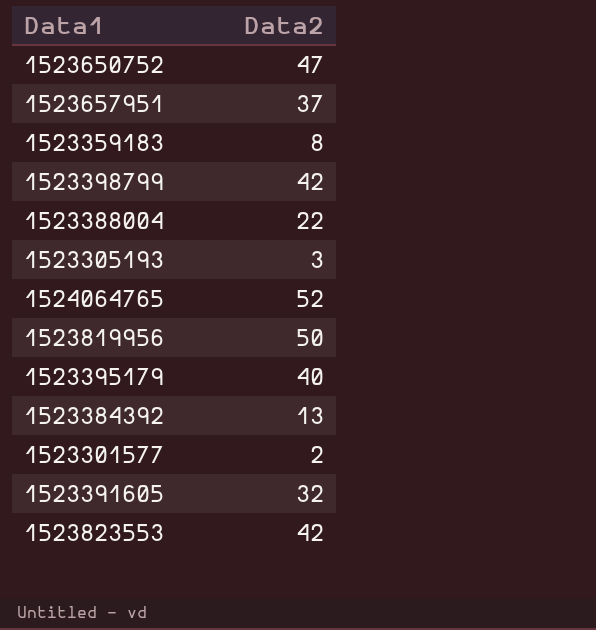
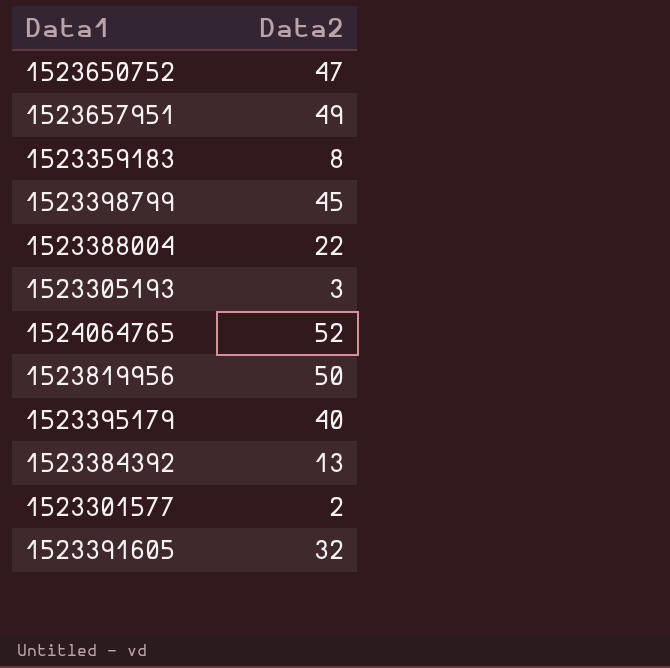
row 1523823553: 42 -> none
1523657951 | Data2: 37 -> 49
1523398799 | Data2: 42 -> 45

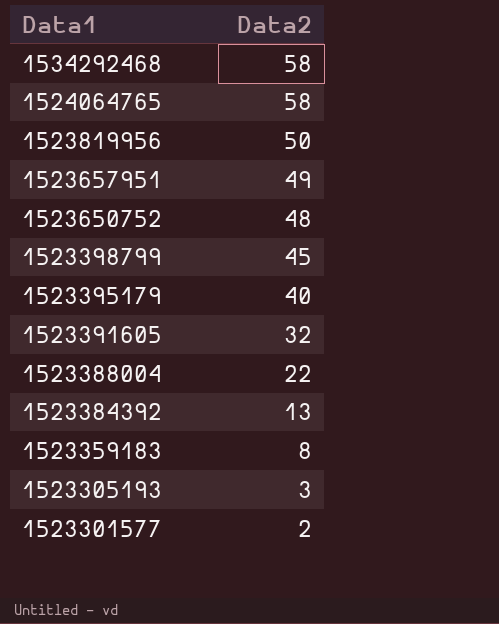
row order: none -> Data1 descending
row 1534292468: none -> 58
1524064765 | Data2: 52 -> 58
1523650752 | Data2: 47 -> 48

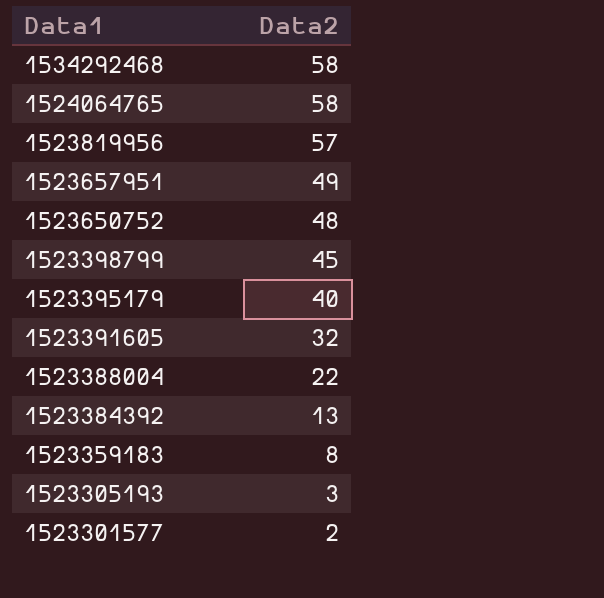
1523819956 | Data2: 50 -> 57

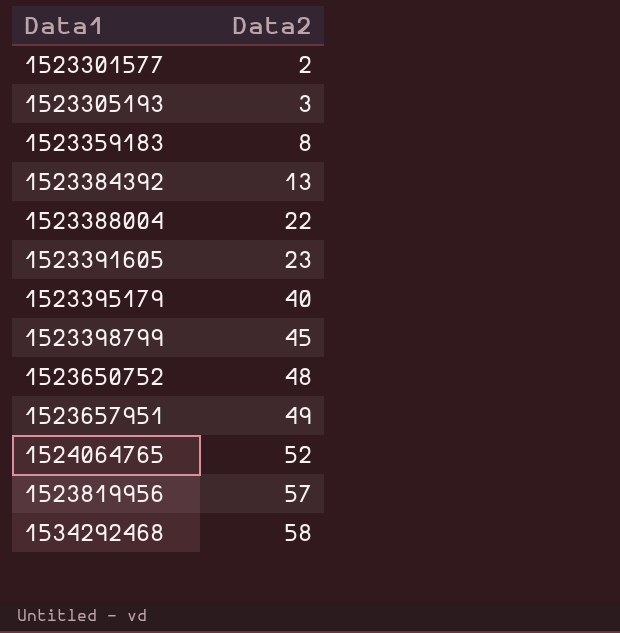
row order: Data1 descending -> Data2 ascending
1523391605 | Data2: 32 -> 23
1524064765 | Data2: 58 -> 52

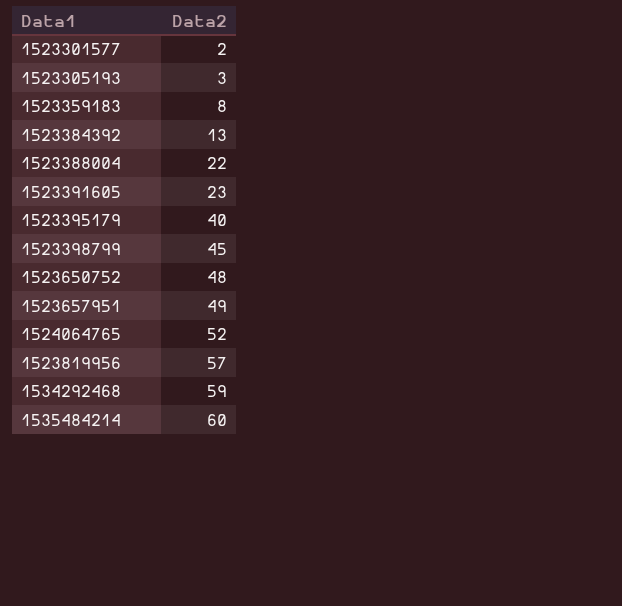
1534292468 | Data2: 58 -> 59
row 1535484214: none -> 60

